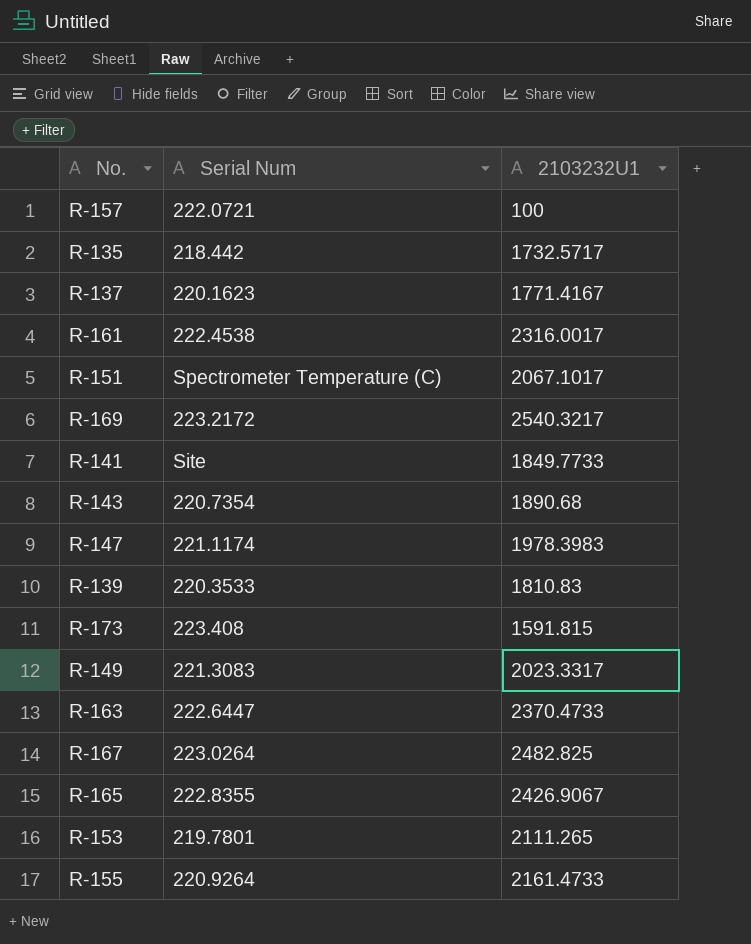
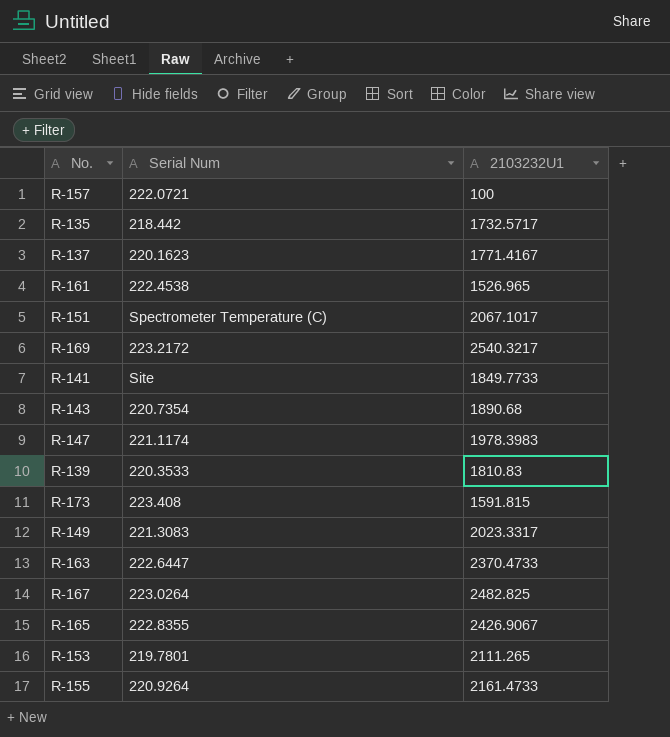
R-161 | 2103232U1: 2316.0017 -> 1526.965

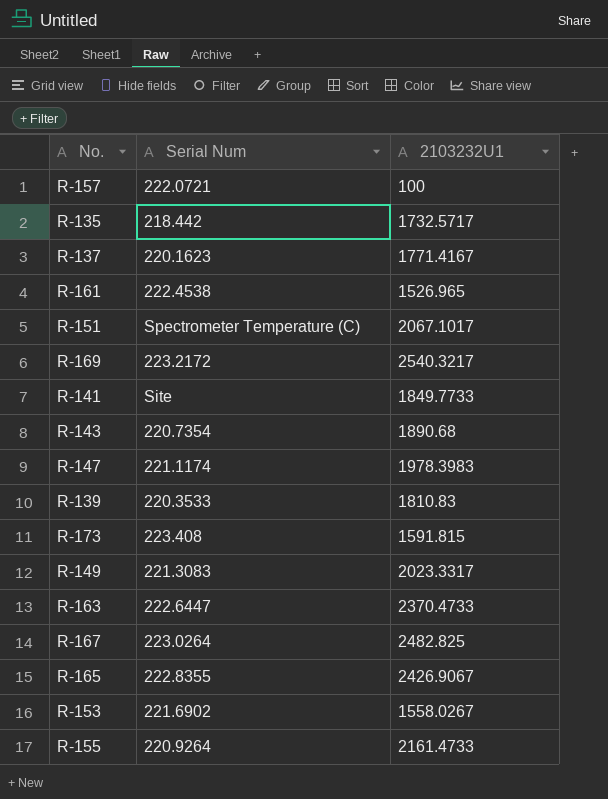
R-153 | Serial Num: 219.7801 -> 221.6902
R-153 | 2103232U1: 2111.265 -> 1558.0267

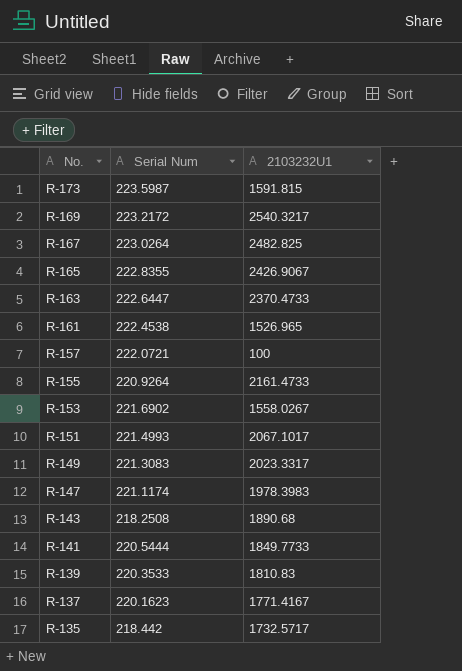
row order: none -> No. descending
R-173 | Serial Num: 223.408 -> 223.5987
R-151 | Serial Num: Spectrometer Temperature (C) -> 221.4993
R-143 | Serial Num: 220.7354 -> 218.2508
R-141 | Serial Num: Site -> 220.5444

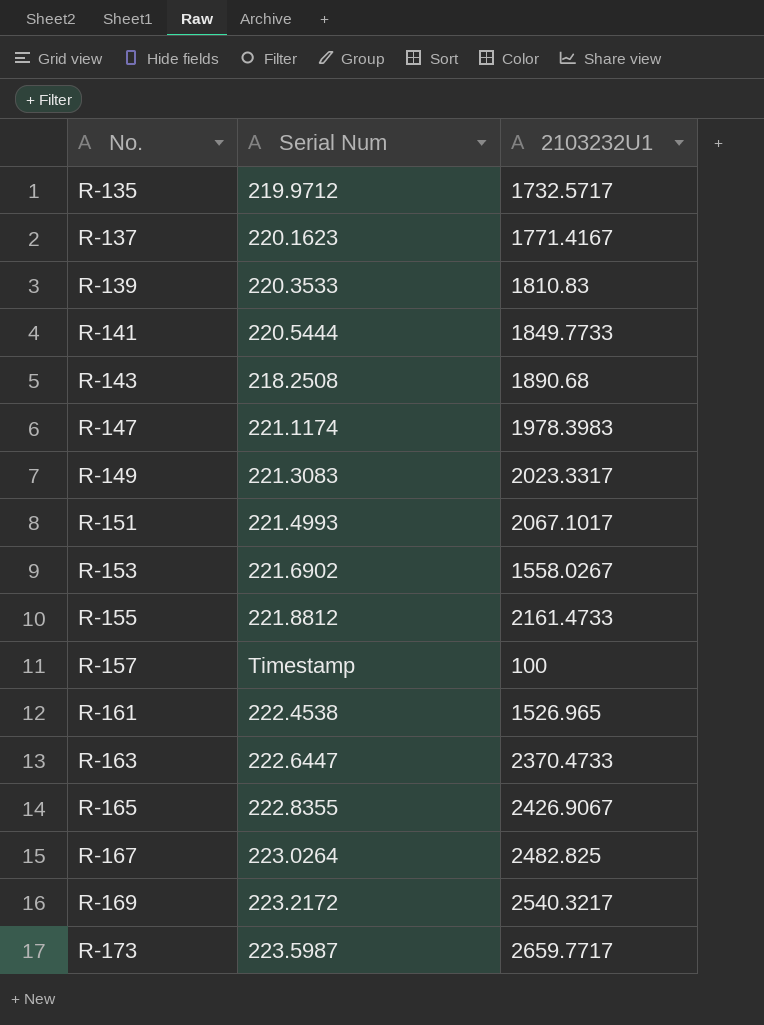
row order: No. descending -> No. ascending
R-135 | Serial Num: 218.442 -> 219.9712
R-155 | Serial Num: 220.9264 -> 221.8812
R-157 | Serial Num: 222.0721 -> Timestamp
R-173 | 2103232U1: 1591.815 -> 2659.7717

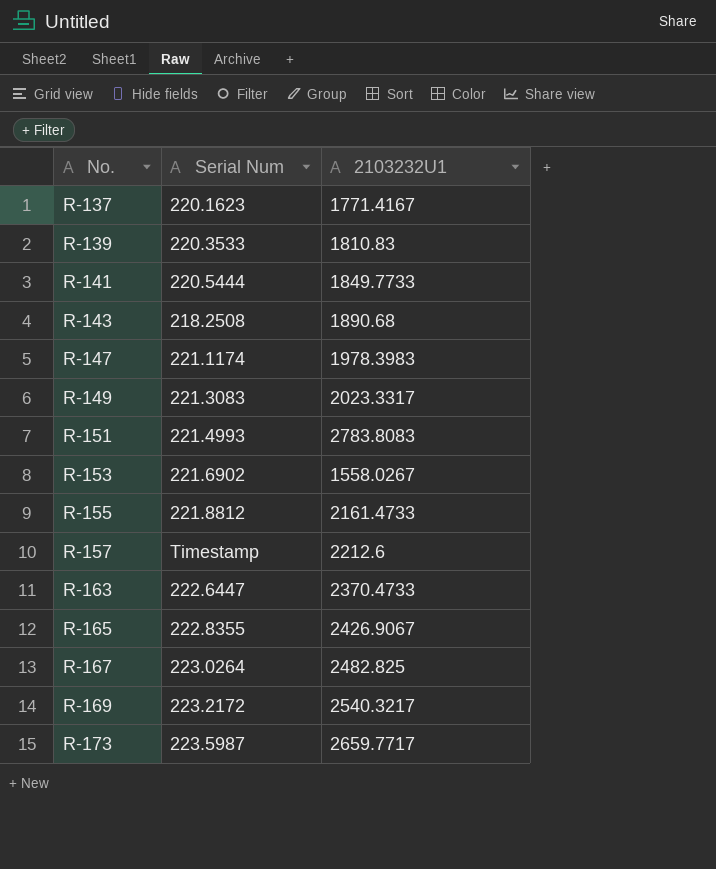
row R-135: 219.9712 | 1732.5717 -> none
row R-161: 222.4538 | 1526.965 -> none
R-151 | 2103232U1: 2067.1017 -> 2783.8083
R-157 | 2103232U1: 100 -> 2212.6

